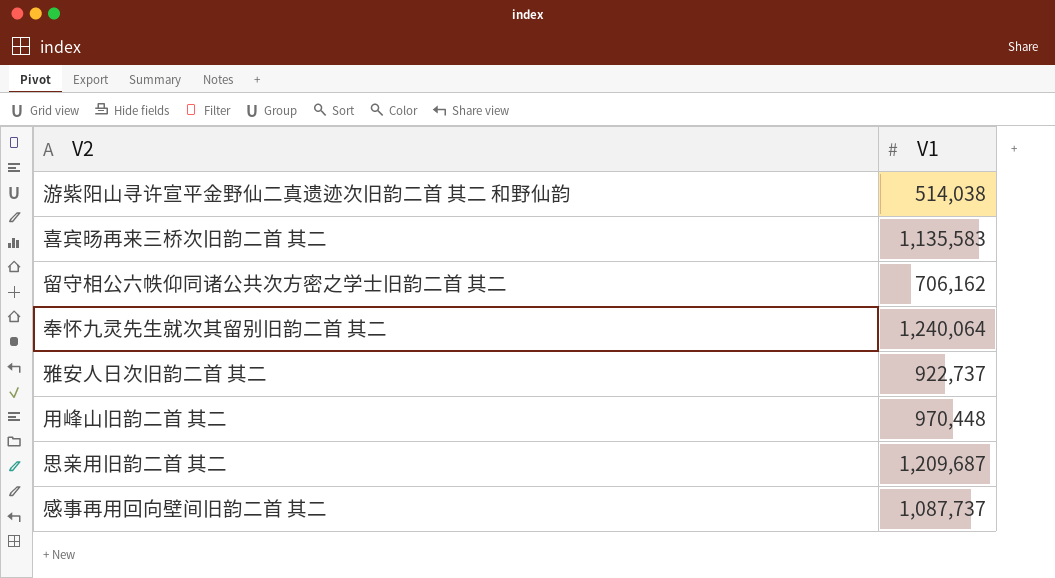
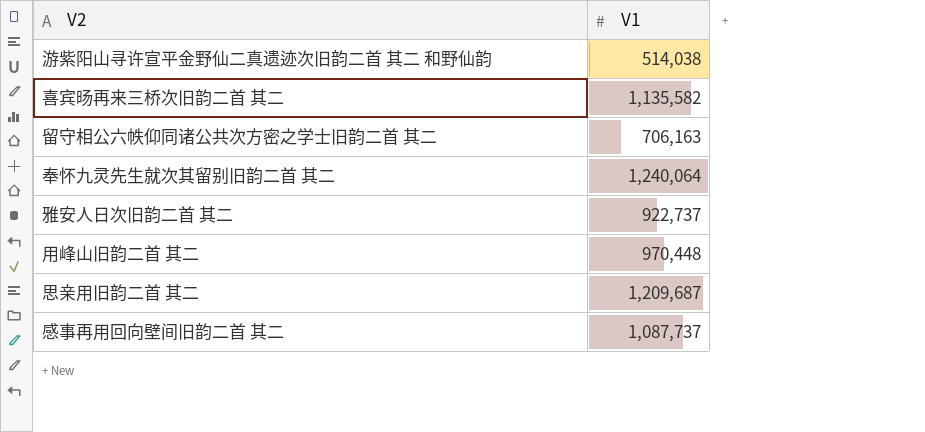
喜宾旸再来三桥次旧韵二首 其二 | V1: 1,135,583 -> 1,135,582
留守相公六帙仰同诸公共次方密之学士旧韵二首 其二 | V1: 706,162 -> 706,163

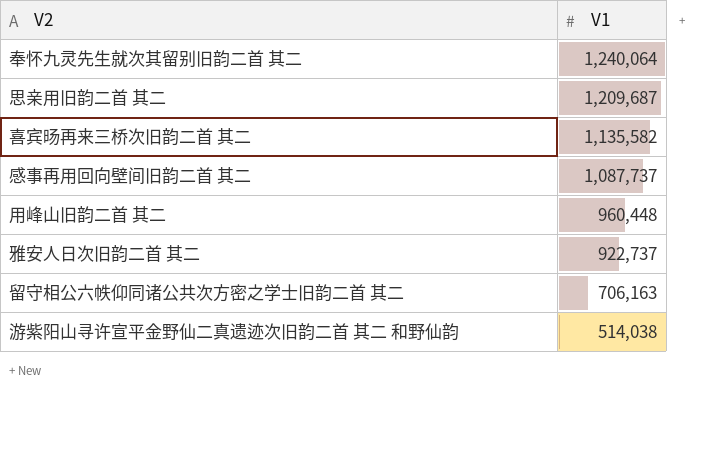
row order: none -> V1 descending
用峰山旧韵二首 其二 | V1: 970,448 -> 960,448

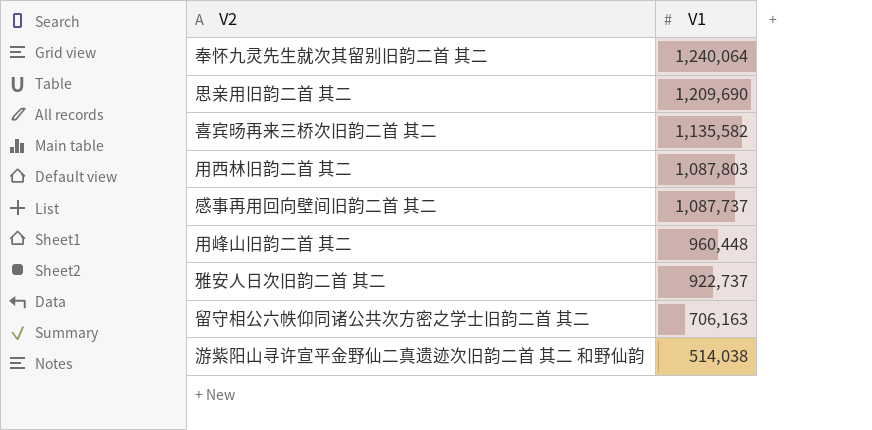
思亲用旧韵二首 其二 | V1: 1,209,687 -> 1,209,690
row 用西林旧韵二首 其二: none -> 1,087,803

